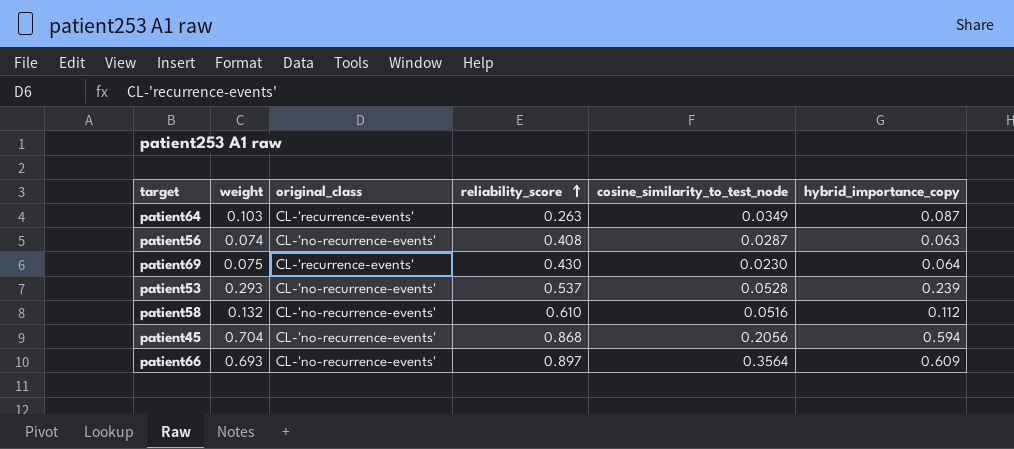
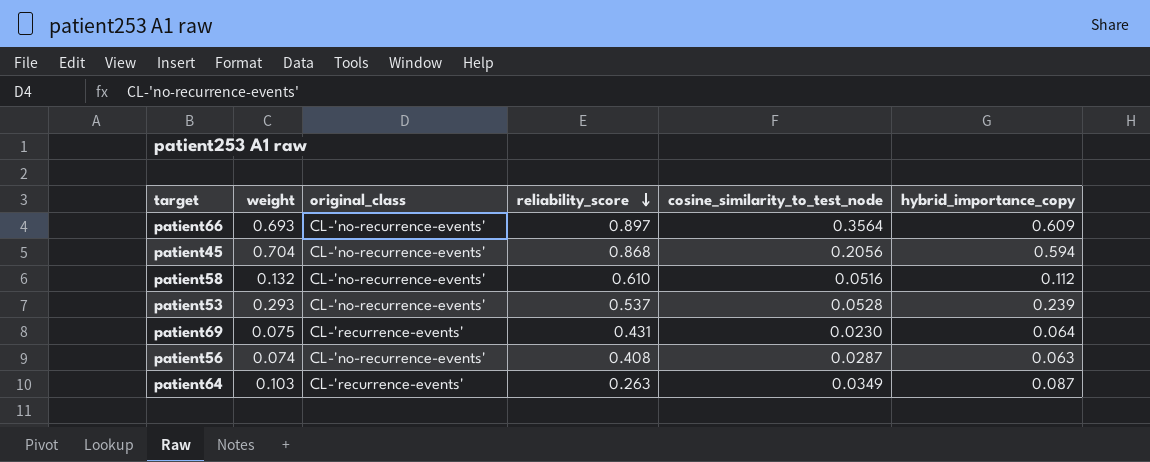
row order: reliability_score ascending -> reliability_score descending
patient69 | reliability_score: 0.430 -> 0.431

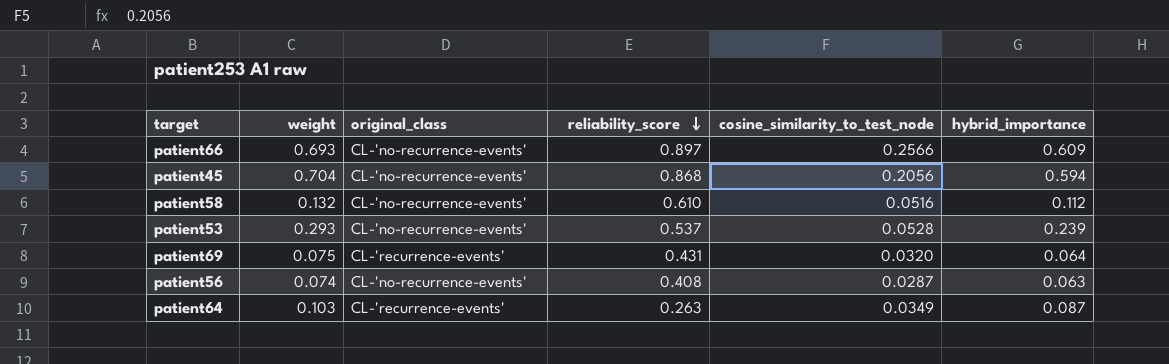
column name: hybrid_importance_copy -> hybrid_importance
patient66 | cosine_similarity_to_test_node: 0.3564 -> 0.2566
patient69 | cosine_similarity_to_test_node: 0.0230 -> 0.0320

